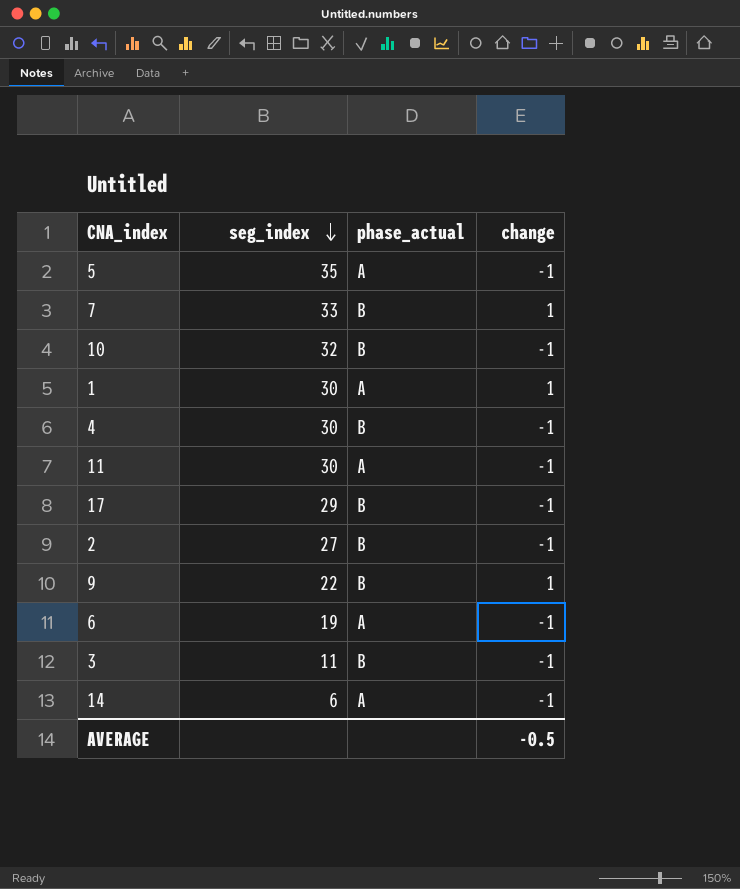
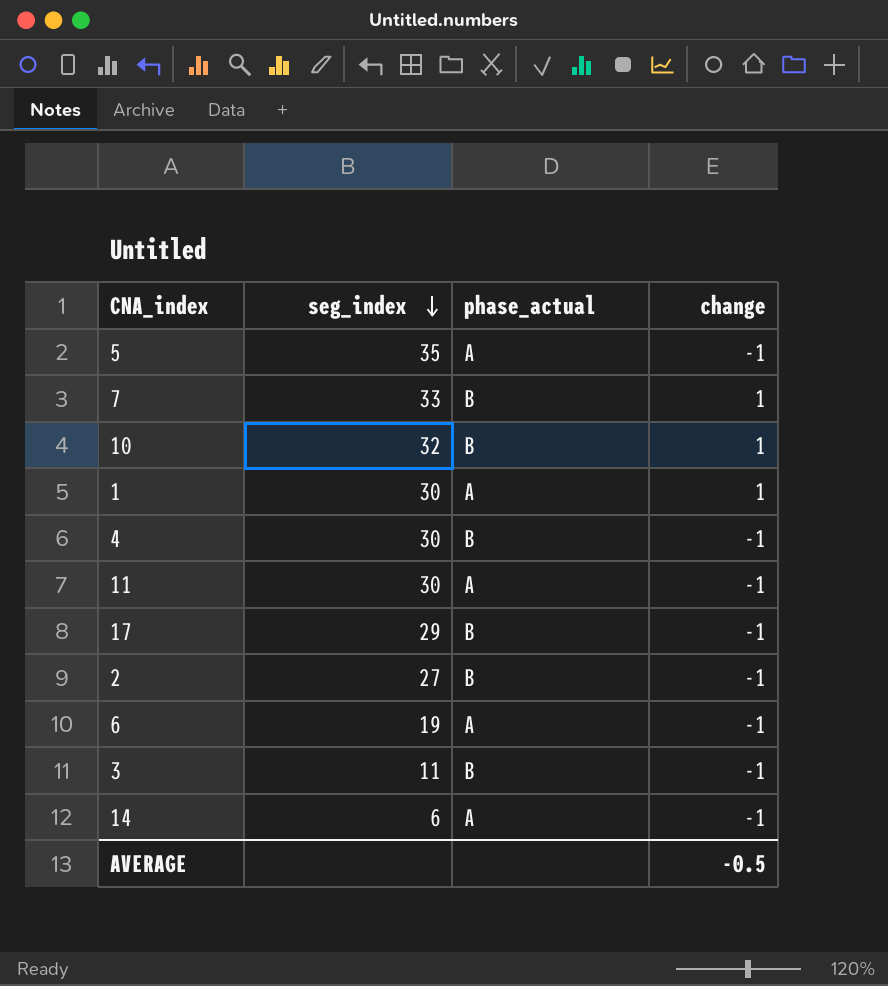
row 9: 22 | B | 1 -> none
10 | change: -1 -> 1

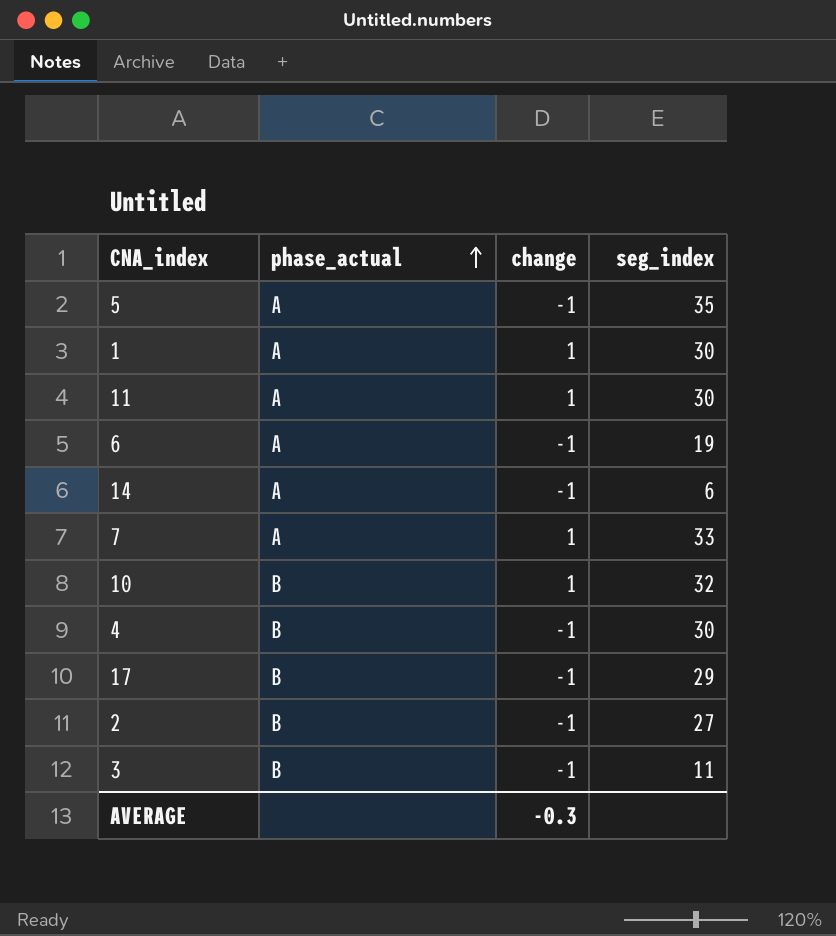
row order: seg_index descending -> phase_actual ascending
column seg_index | position: 2 -> 4
11 | change: -1 -> 1
7 | phase_actual: B -> A
AVERAGE | change: -0.5 -> -0.3

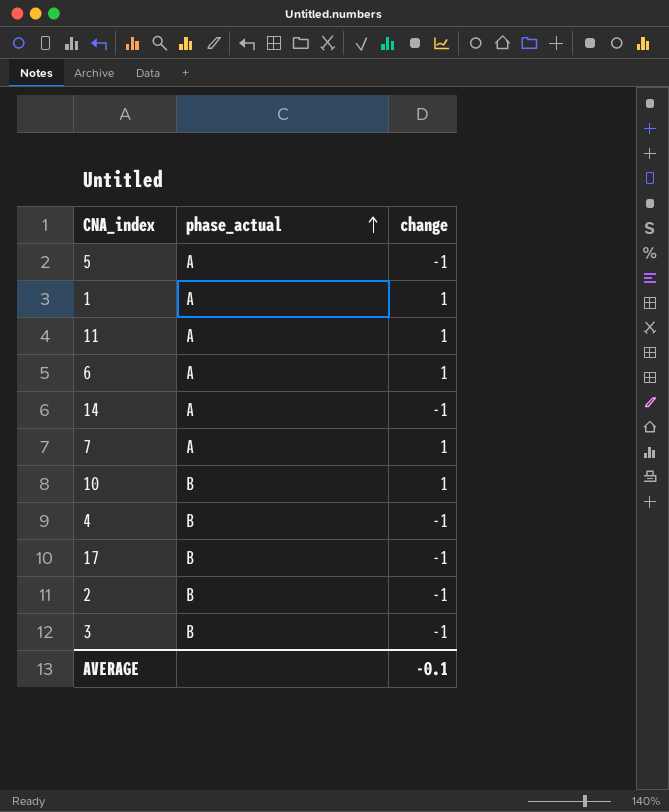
column seg_index | position: 4 -> none
6 | change: -1 -> 1
AVERAGE | change: -0.3 -> -0.1

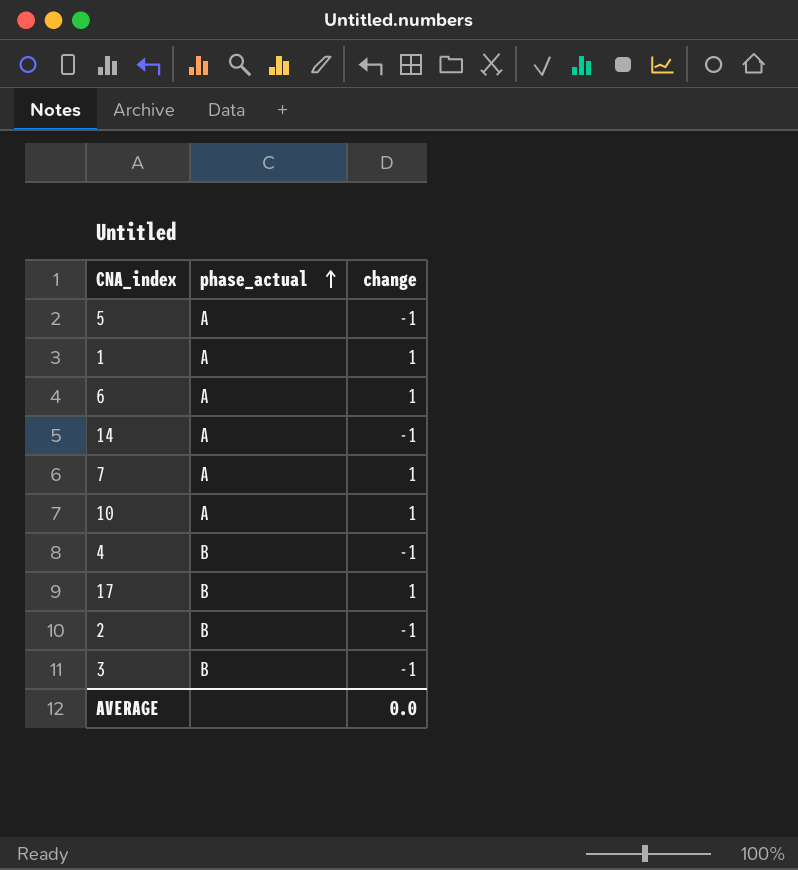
row 11: A | 1 -> none
10 | phase_actual: B -> A
17 | change: -1 -> 1
AVERAGE | change: -0.1 -> 0.0

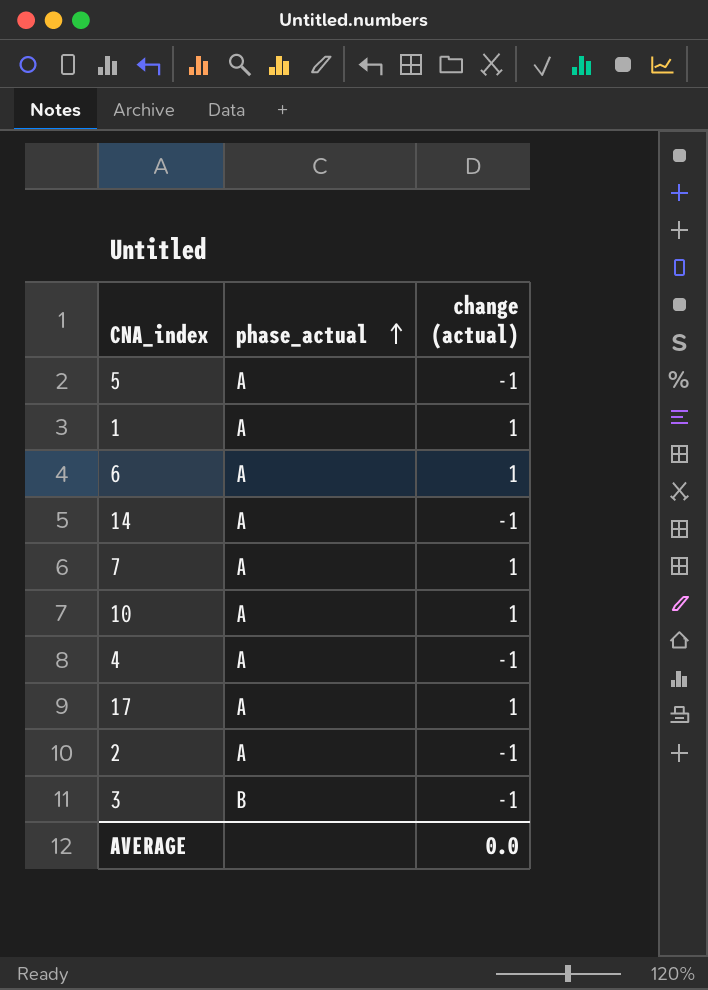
column name: change -> change (actual)
4 | phase_actual: B -> A
17 | phase_actual: B -> A
2 | phase_actual: B -> A

